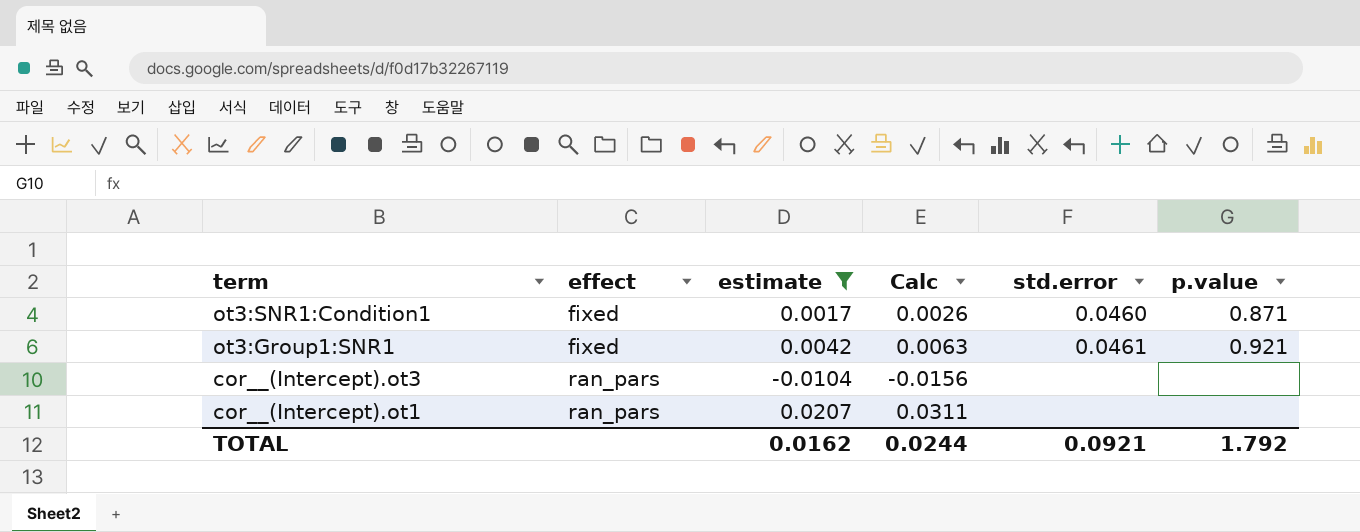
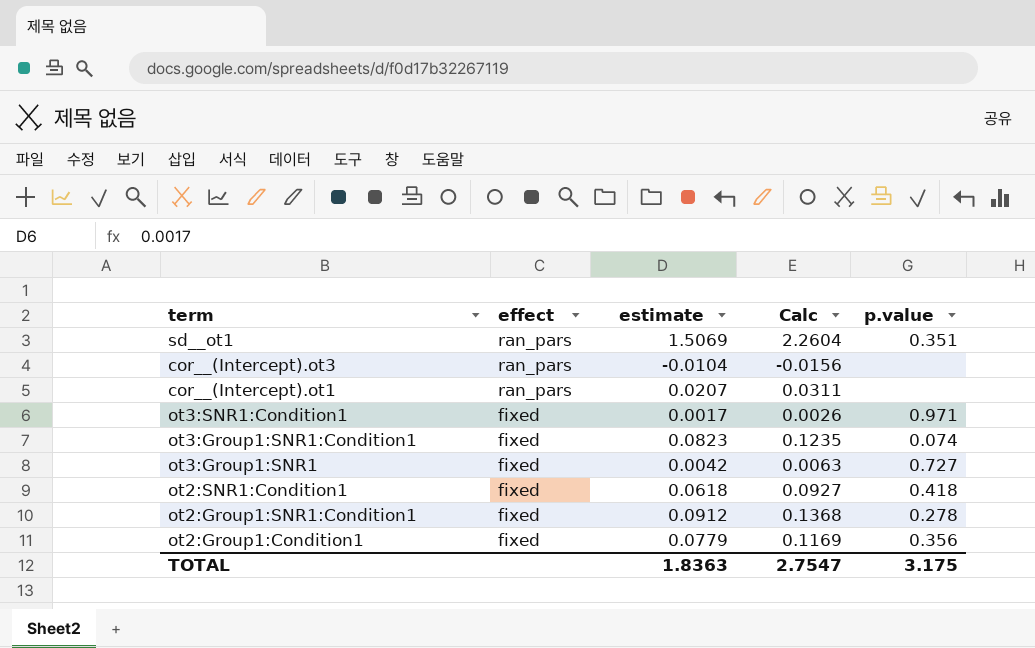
filter: estimate <= 0.0207 -> none
row order: term descending -> effect descending
column std.error | position: 5 -> none
ot3:SNR1:Condition1 | p.value: 0.871 -> 0.971
ot3:Group1:SNR1 | p.value: 0.921 -> 0.727
TOTAL | estimate: 0.0162 -> 1.8363
TOTAL | Calc: 0.0244 -> 2.7547
TOTAL | p.value: 1.792 -> 3.175

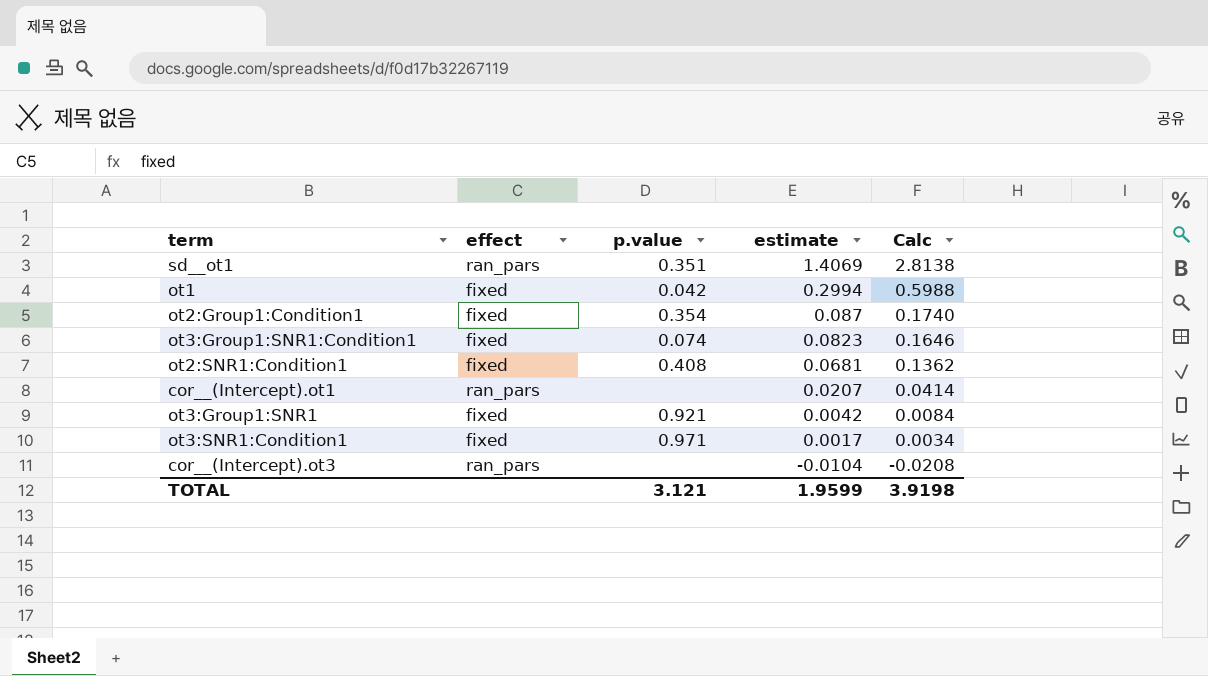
row order: effect descending -> estimate descending
column p.value | position: 5 -> 3
column Calc | formula: [estimate] * 1.5 -> [estimate] * 2
row ot2:Group1:SNR1:Condition1: fixed | 0.0912 | 0.1368 | 0.278 -> none
sd__ot1 | estimate: 1.5069 -> 1.4069
row ot1: none -> fixed | 0.042 | 0.2994 | 0.5988
ot2:Group1:Condition1 | p.value: 0.356 -> 0.354
ot2:Group1:Condition1 | estimate: 0.0779 -> 0.087
ot2:SNR1:Condition1 | p.value: 0.418 -> 0.408
ot2:SNR1:Condition1 | estimate: 0.0618 -> 0.0681
ot3:Group1:SNR1 | p.value: 0.727 -> 0.921
TOTAL | p.value: 3.175 -> 3.121
TOTAL | estimate: 1.8363 -> 1.9599
TOTAL | Calc: 2.7547 -> 3.9198

